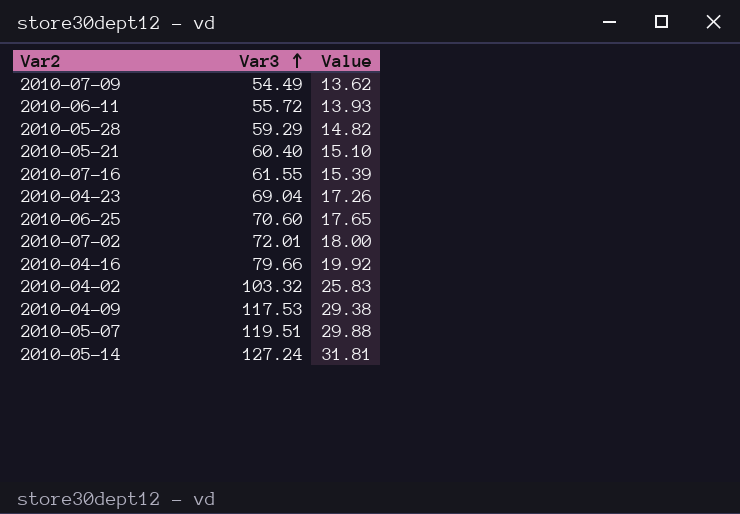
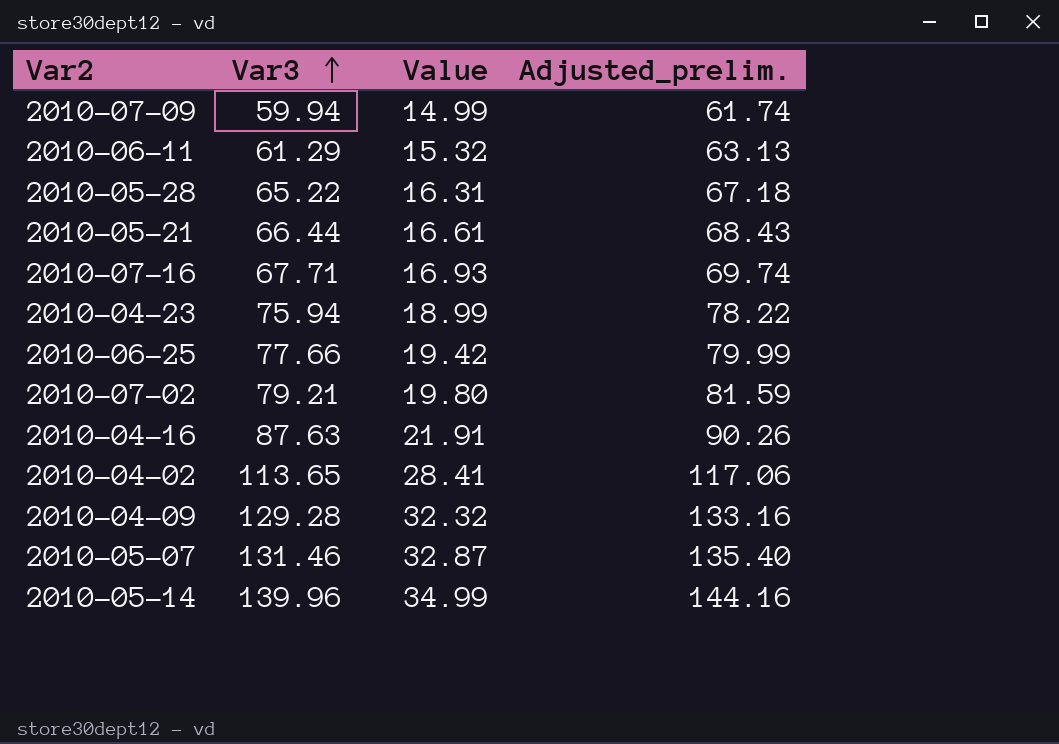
column Adjusted_prelim. | formula: none -> [Var3] * 1.03
2010-07-09 | Var3: 54.49 -> 59.94
2010-07-09 | Value: 13.62 -> 14.99
2010-06-11 | Var3: 55.72 -> 61.29
2010-06-11 | Value: 13.93 -> 15.32
2010-05-28 | Var3: 59.29 -> 65.22
2010-05-28 | Value: 14.82 -> 16.31
2010-05-21 | Var3: 60.40 -> 66.44
2010-05-21 | Value: 15.10 -> 16.61
2010-07-16 | Var3: 61.55 -> 67.71
2010-07-16 | Value: 15.39 -> 16.93
2010-04-23 | Var3: 69.04 -> 75.94
2010-04-23 | Value: 17.26 -> 18.99
2010-06-25 | Var3: 70.60 -> 77.66
2010-06-25 | Value: 17.65 -> 19.42
2010-07-02 | Var3: 72.01 -> 79.21
2010-07-02 | Value: 18.00 -> 19.80
2010-04-16 | Var3: 79.66 -> 87.63
2010-04-16 | Value: 19.92 -> 21.91
2010-04-02 | Var3: 103.32 -> 113.65
2010-04-02 | Value: 25.83 -> 28.41
2010-04-09 | Var3: 117.53 -> 129.28
2010-04-09 | Value: 29.38 -> 32.32
2010-05-07 | Var3: 119.51 -> 131.46
2010-05-07 | Value: 29.88 -> 32.87
2010-05-14 | Var3: 127.24 -> 139.96
2010-05-14 | Value: 31.81 -> 34.99

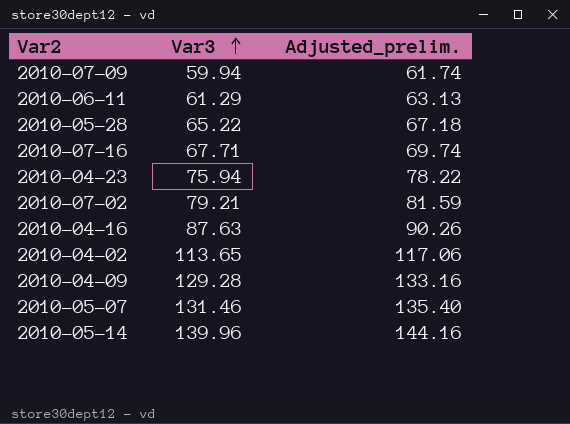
column Value | formula: [Var3] * 0.25 -> none
row 2010-05-21: 66.44 | 16.61 | 68.43 -> none
row 2010-06-25: 77.66 | 19.42 | 79.99 -> none

